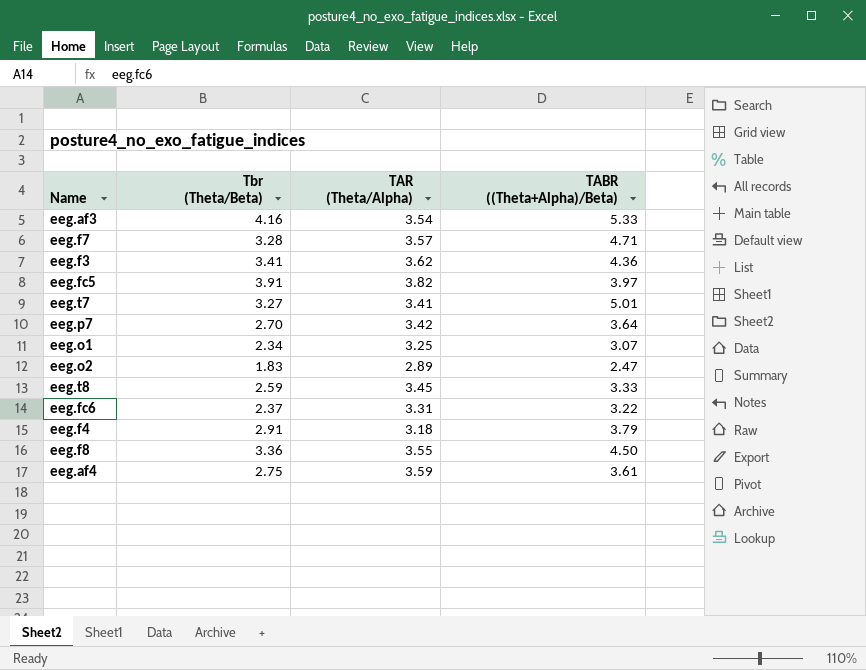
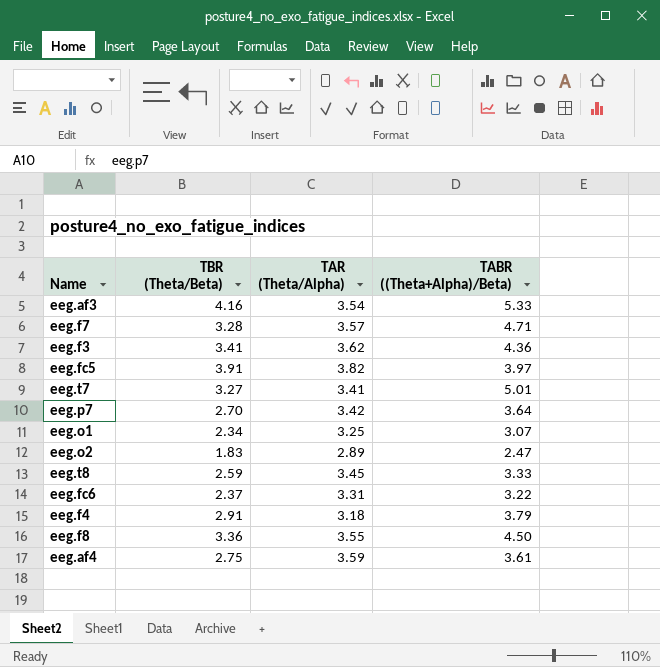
column name: Tbr (Theta/Beta) -> TBR (Theta/Beta)

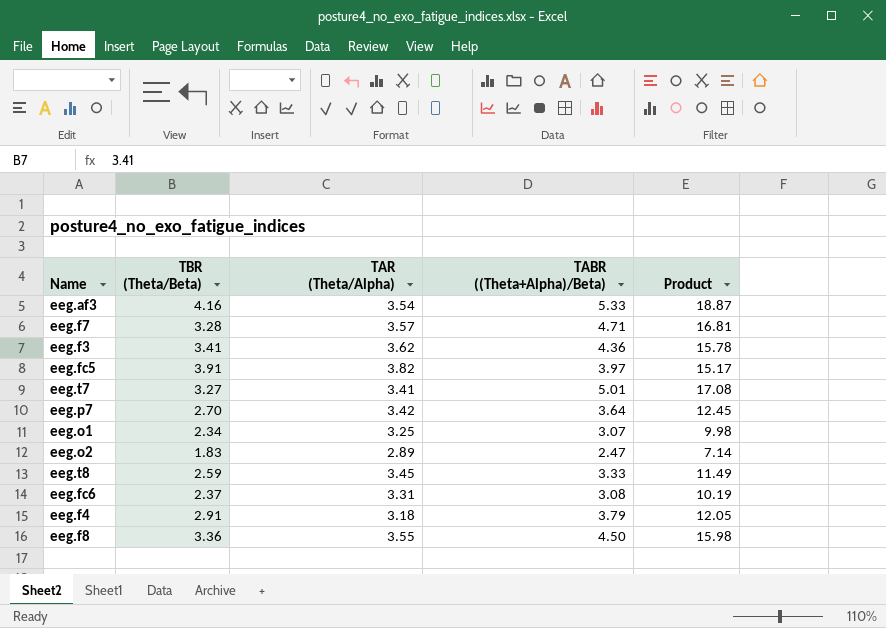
column Product | formula: none -> [TAR (Theta/Alpha)] * [TABR ((Theta+Alpha)/Beta)]
row eeg.af4: 2.75 | 3.59 | 3.61 -> none
eeg.fc6 | TABR ((Theta+Alpha)/Beta): 3.22 -> 3.08

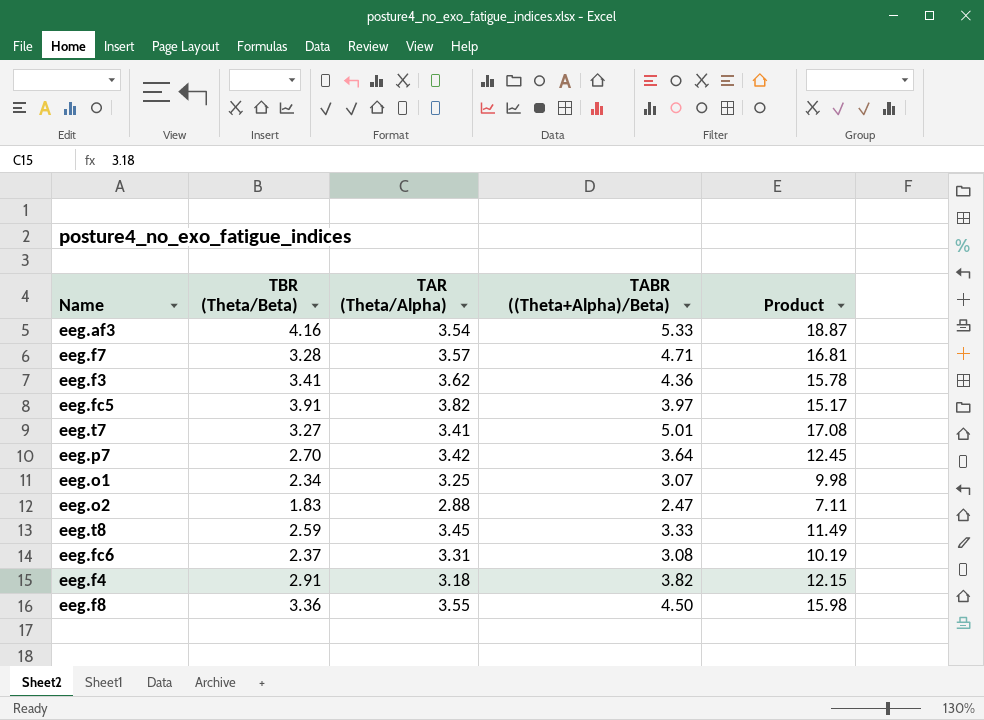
eeg.o2 | TAR (Theta/Alpha): 2.89 -> 2.88
eeg.o2 | Product: 7.14 -> 7.11
eeg.f4 | TABR ((Theta+Alpha)/Beta): 3.79 -> 3.82
eeg.f4 | Product: 12.05 -> 12.15

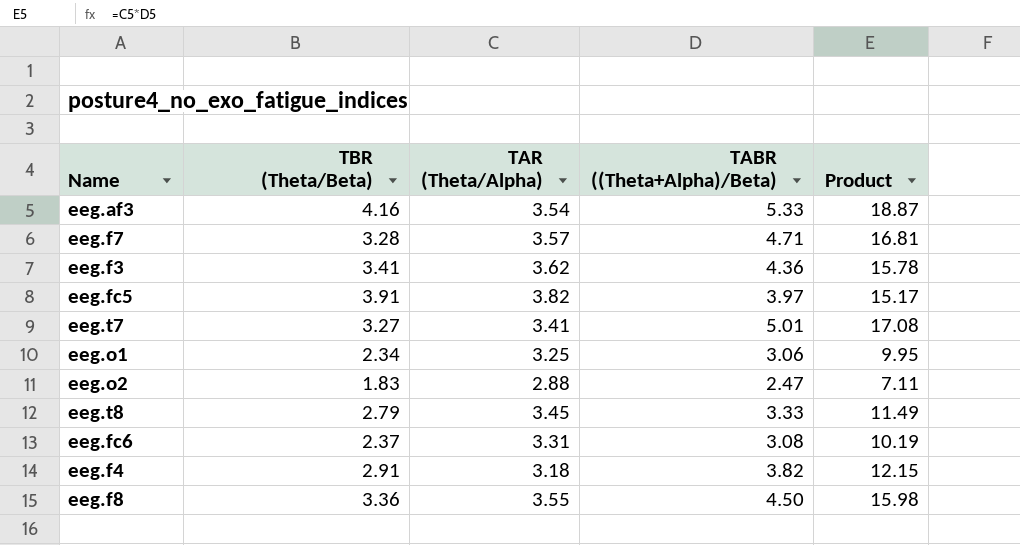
row eeg.p7: 2.70 | 3.42 | 3.64 | 12.45 -> none
eeg.o1 | TABR ((Theta+Alpha)/Beta): 3.07 -> 3.06
eeg.o1 | Product: 9.98 -> 9.95
eeg.t8 | TBR (Theta/Beta): 2.59 -> 2.79

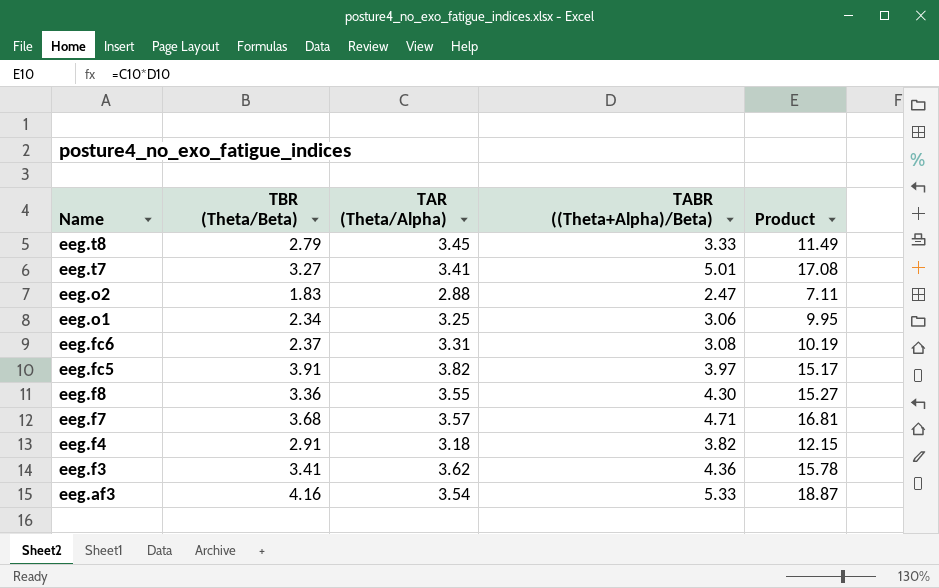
row order: none -> Name descending
eeg.f8 | TABR ((Theta+Alpha)/Beta): 4.50 -> 4.30
eeg.f8 | Product: 15.98 -> 15.27
eeg.f7 | TBR (Theta/Beta): 3.28 -> 3.68

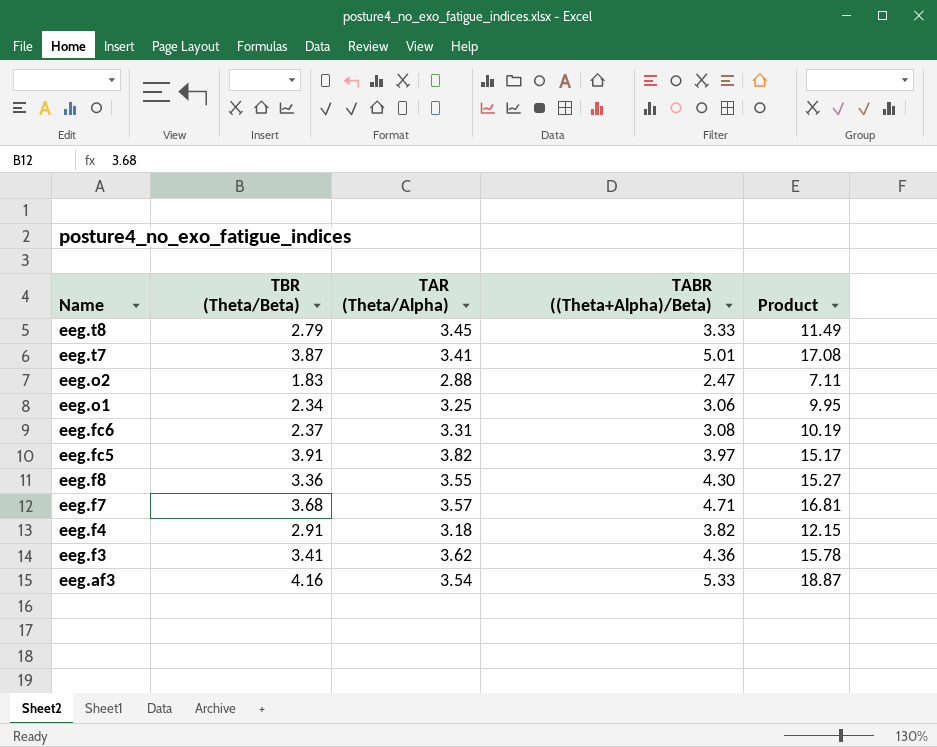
eeg.t7 | TBR (Theta/Beta): 3.27 -> 3.87

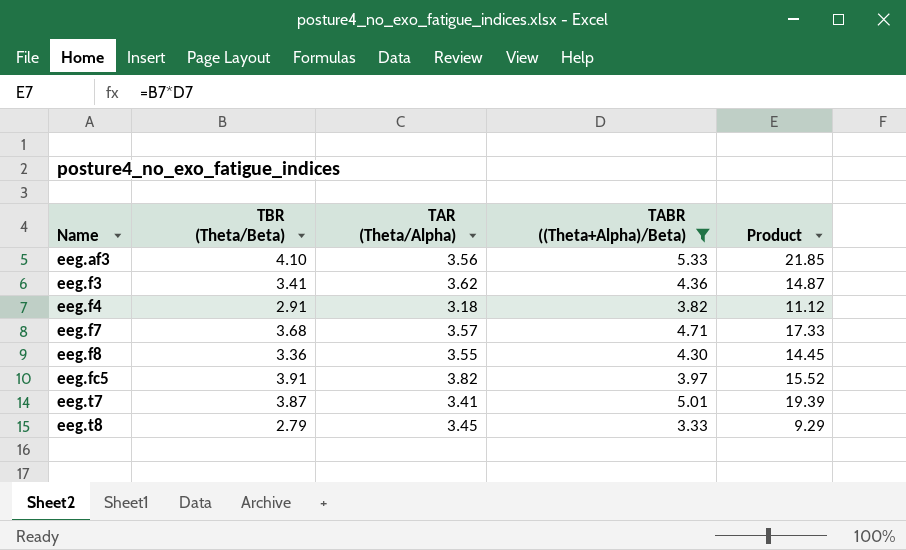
filter: none -> TABR ((Theta+Alpha)/Beta) >= 3.33
row order: Name descending -> Name ascending
column Product | formula: [TAR (Theta/Alpha)] * [TABR ((Theta+Alpha)/Beta)] -> [TBR (Theta/Beta)] * [TABR ((Theta+Alpha)/Beta)]
eeg.af3 | TBR (Theta/Beta): 4.16 -> 4.10
eeg.af3 | TAR (Theta/Alpha): 3.54 -> 3.56

